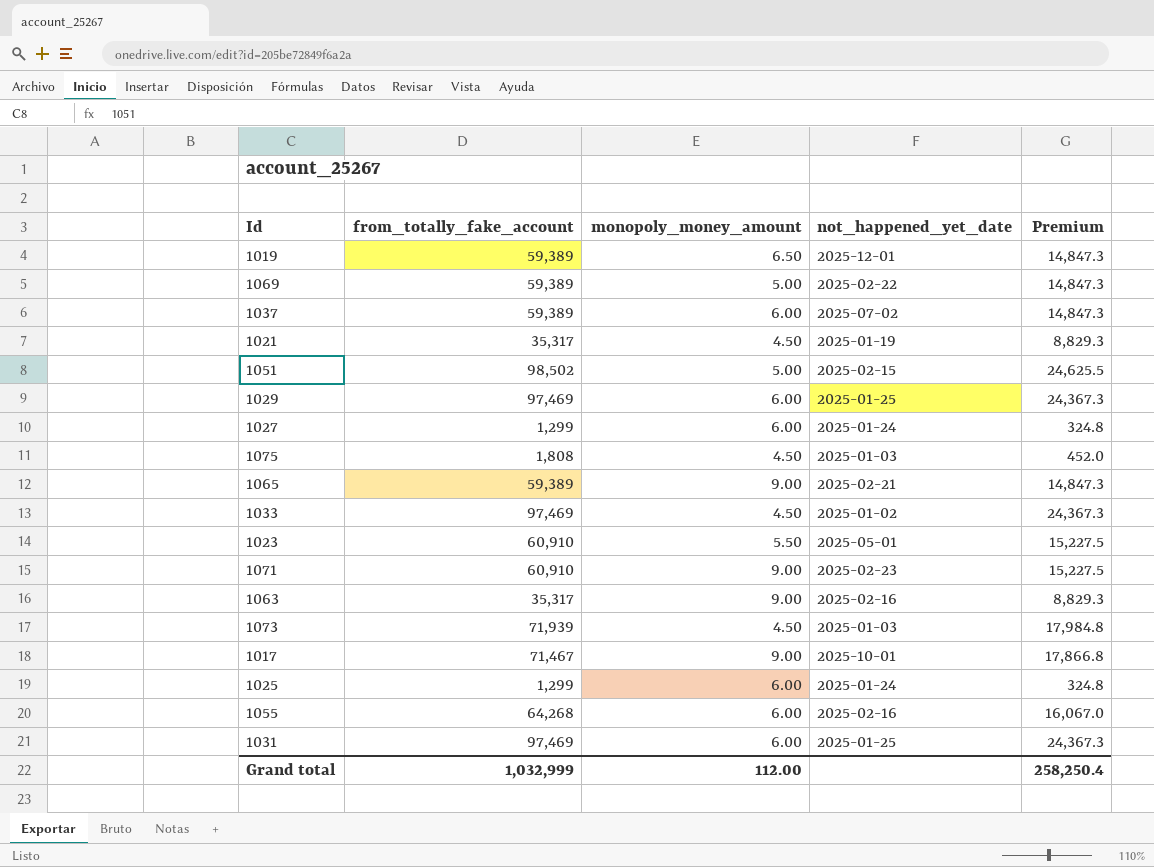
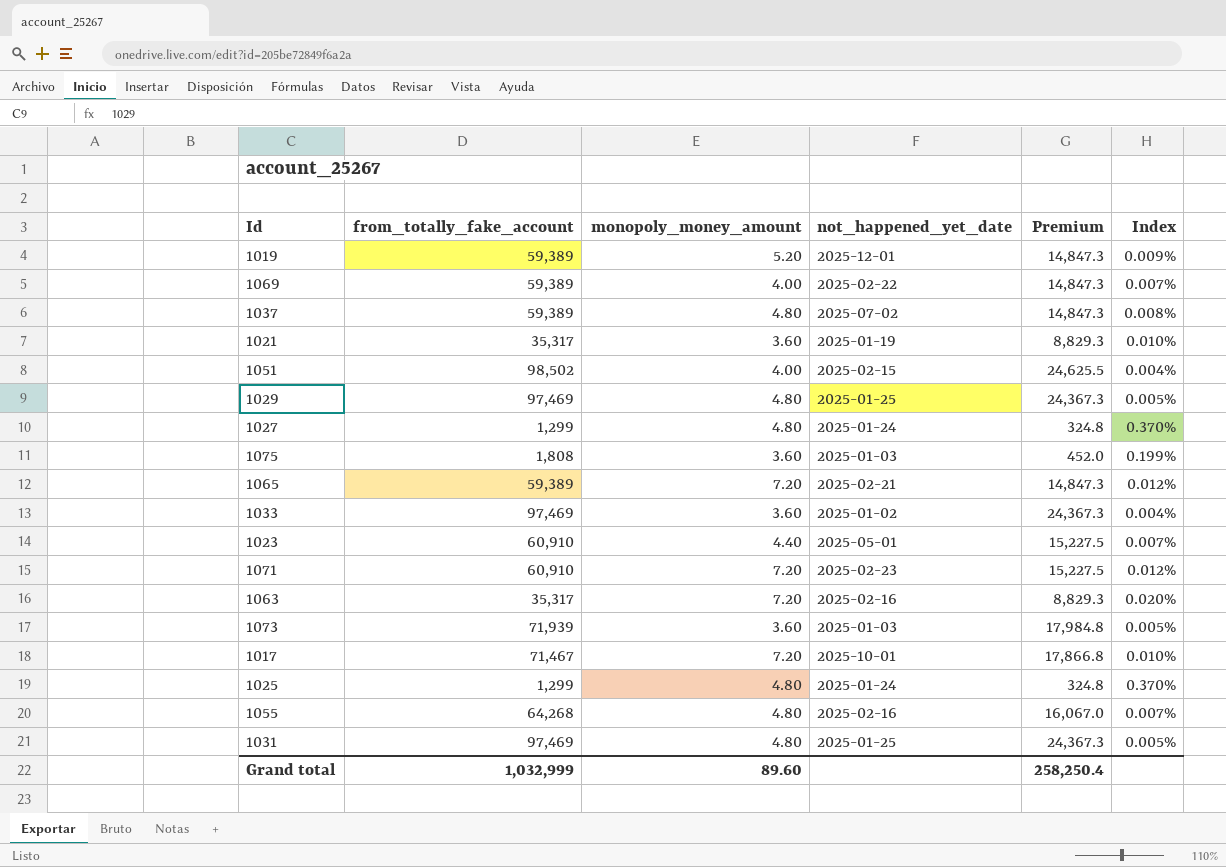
column Index | formula: none -> [monopoly_money_amount] / [from_totally_fake_account]
1019 | monopoly_money_amount: 6.50 -> 5.20
1069 | monopoly_money_amount: 5.00 -> 4.00
1037 | monopoly_money_amount: 6.00 -> 4.80
1021 | monopoly_money_amount: 4.50 -> 3.60
1051 | monopoly_money_amount: 5.00 -> 4.00
1029 | monopoly_money_amount: 6.00 -> 4.80
1027 | monopoly_money_amount: 6.00 -> 4.80
1075 | monopoly_money_amount: 4.50 -> 3.60
1065 | monopoly_money_amount: 9.00 -> 7.20
1033 | monopoly_money_amount: 4.50 -> 3.60
1023 | monopoly_money_amount: 5.50 -> 4.40
1071 | monopoly_money_amount: 9.00 -> 7.20
1063 | monopoly_money_amount: 9.00 -> 7.20
1073 | monopoly_money_amount: 4.50 -> 3.60
1017 | monopoly_money_amount: 9.00 -> 7.20
1025 | monopoly_money_amount: 6.00 -> 4.80
1055 | monopoly_money_amount: 6.00 -> 4.80
1031 | monopoly_money_amount: 6.00 -> 4.80
Grand total | monopoly_money_amount: 112.00 -> 89.60

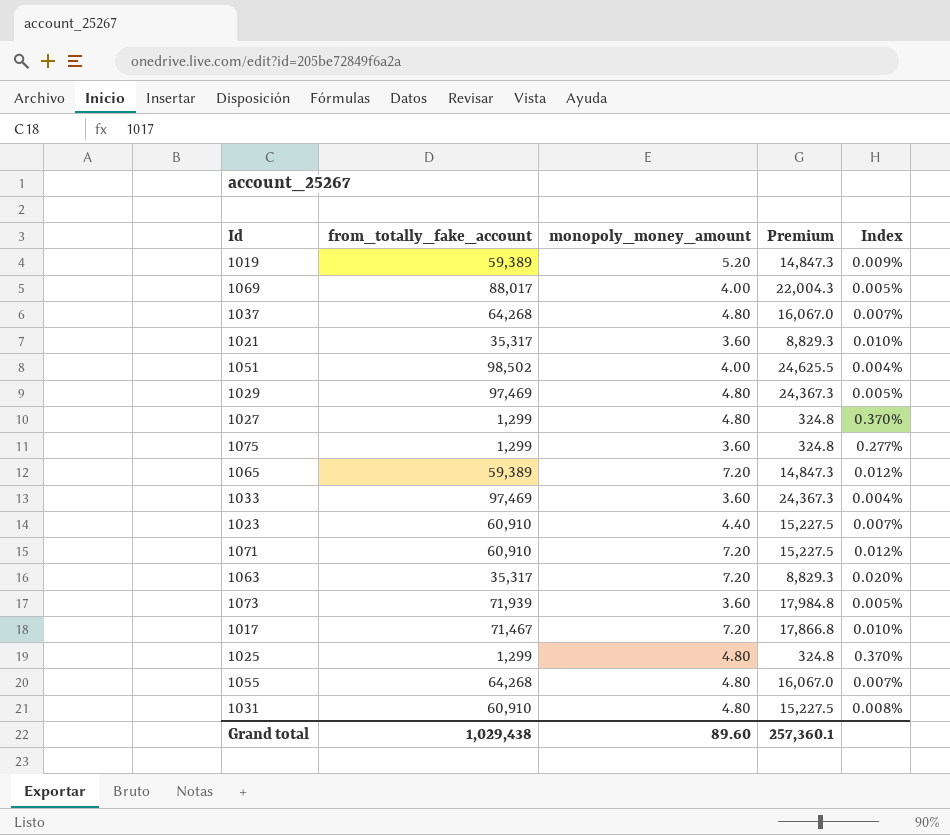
column not_happened_yet_date | position: 4 -> none
1069 | from_totally_fake_account: 59,389 -> 88,017
1069 | Premium: 14,847.3 -> 22,004.3
1069 | Index: 0.007% -> 0.005%
1037 | from_totally_fake_account: 59,389 -> 64,268
1037 | Premium: 14,847.3 -> 16,067.0
1037 | Index: 0.008% -> 0.007%
1075 | from_totally_fake_account: 1,808 -> 1,299
1075 | Premium: 452.0 -> 324.8
1075 | Index: 0.199% -> 0.277%
1031 | from_totally_fake_account: 97,469 -> 60,910
1031 | Premium: 24,367.3 -> 15,227.5
1031 | Index: 0.005% -> 0.008%
Grand total | from_totally_fake_account: 1,032,999 -> 1,029,438
Grand total | Premium: 258,250.4 -> 257,360.1

